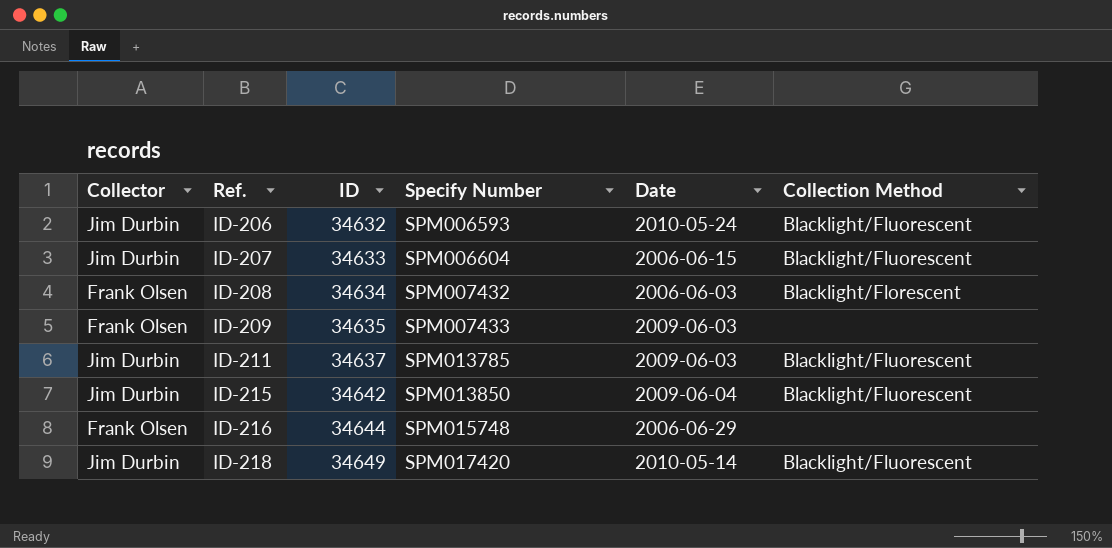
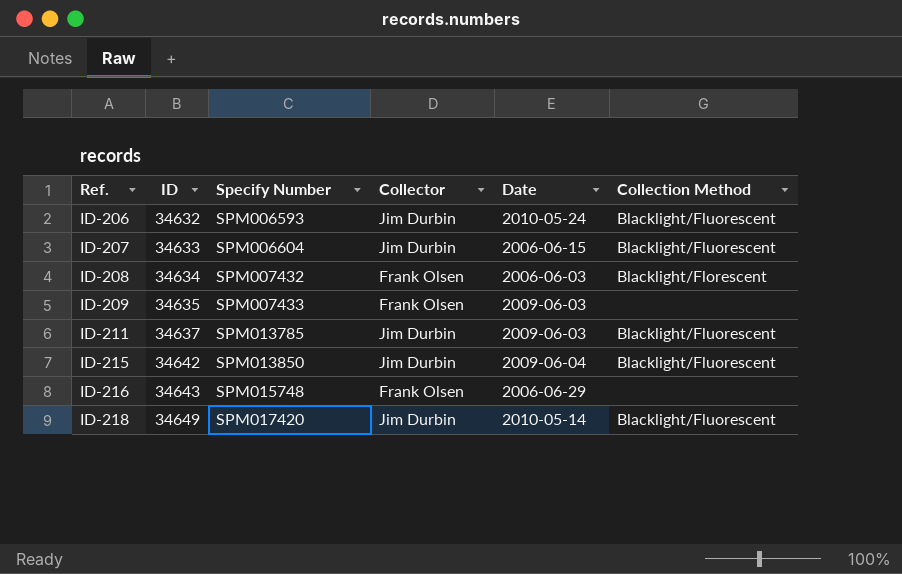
column Collector | position: 1 -> 4
ID-216 | ID: 34644 -> 34643

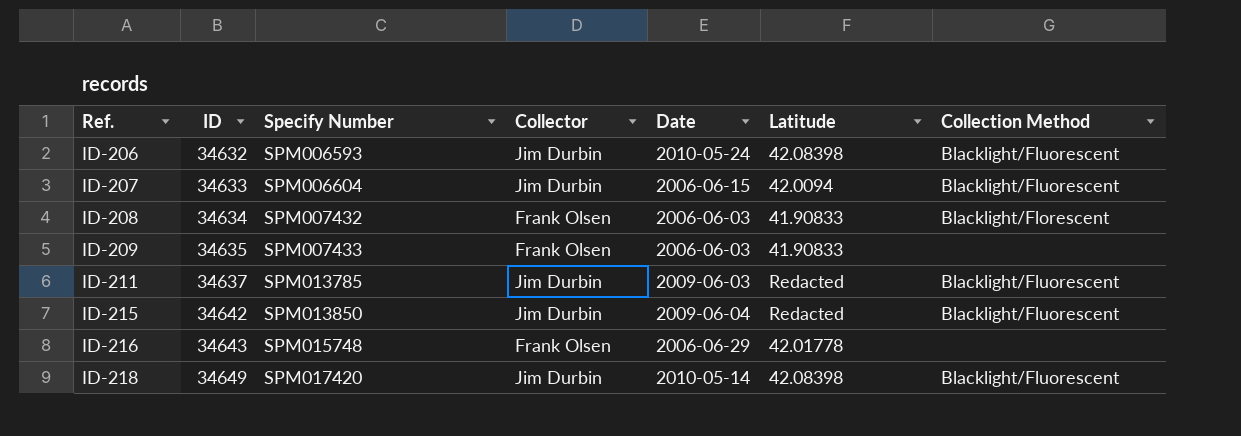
column Latitude | position: none -> 6
ID-209 | Date: 2009-06-03 -> 2006-06-03

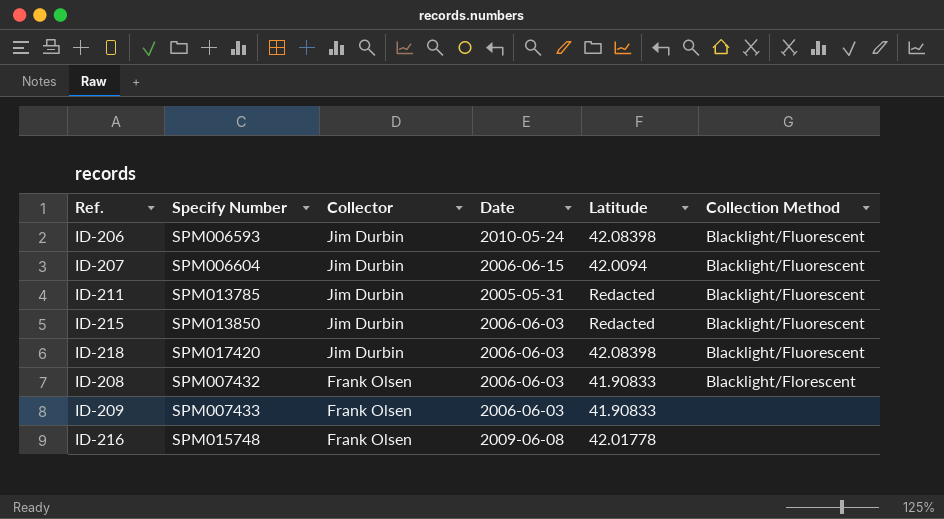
row order: Ref. ascending -> Collector descending
column ID | position: 2 -> none
ID-211 | Date: 2009-06-03 -> 2005-05-31
ID-215 | Date: 2009-06-04 -> 2006-06-03
ID-218 | Date: 2010-05-14 -> 2006-06-03
ID-216 | Date: 2006-06-29 -> 2009-06-08

